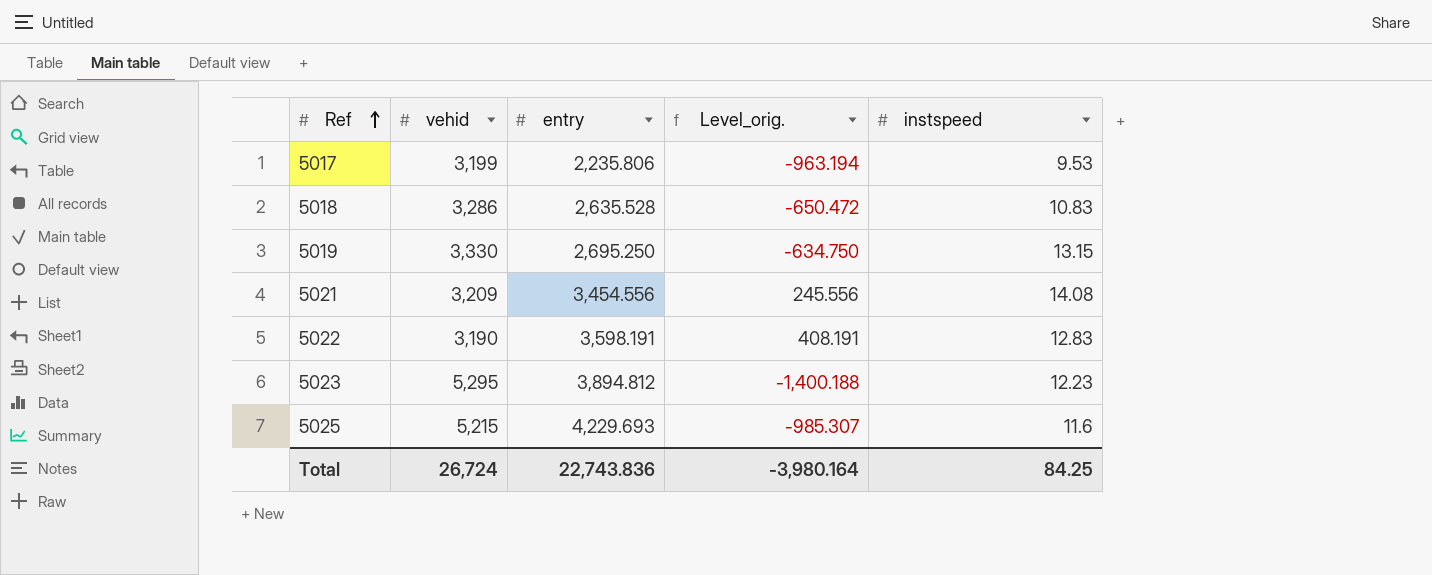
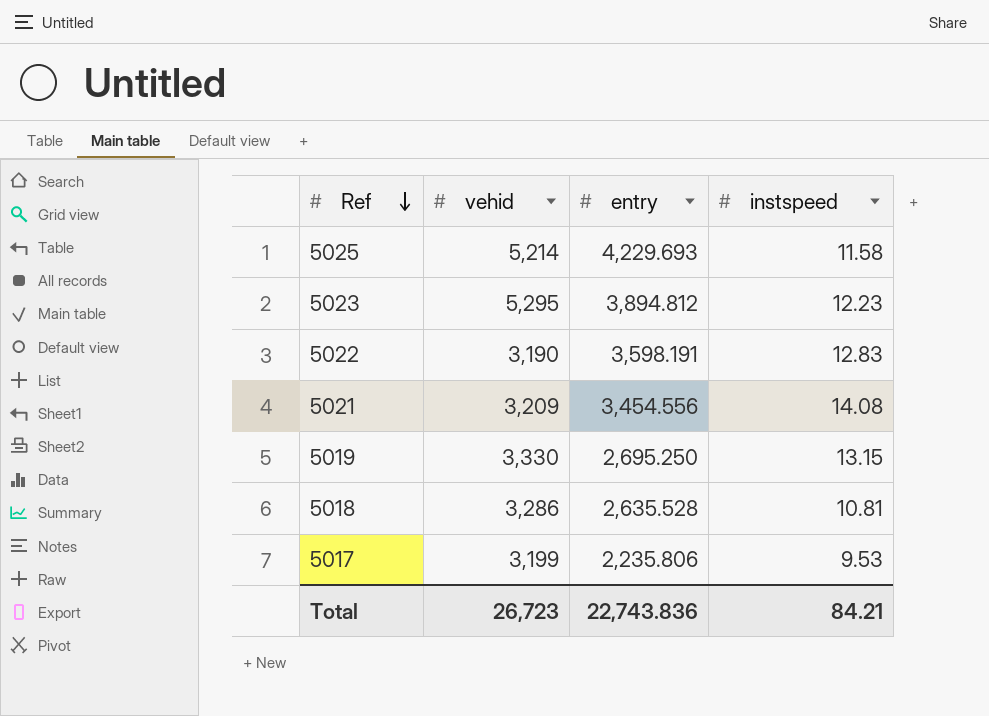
row order: Ref ascending -> Ref descending
column Level_orig. | formula: [entry] - [vehid] -> none
5025 | vehid: 5,215 -> 5,214
5025 | instspeed: 11.6 -> 11.58
5018 | instspeed: 10.83 -> 10.81
Total | vehid: 26,724 -> 26,723
Total | instspeed: 84.25 -> 84.21

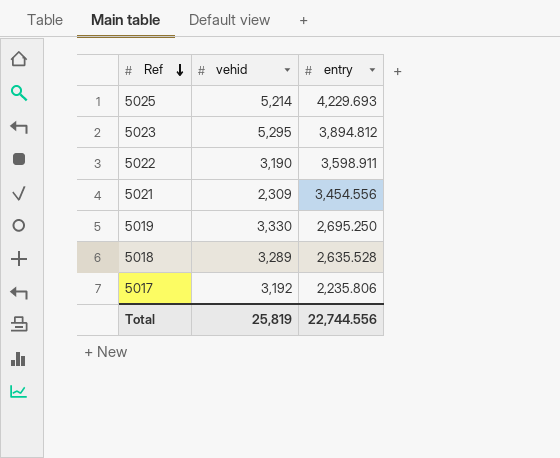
column instspeed | position: 4 -> none
5022 | entry: 3,598.191 -> 3,598.911
5021 | vehid: 3,209 -> 2,309
5018 | vehid: 3,286 -> 3,289
5017 | vehid: 3,199 -> 3,192
Total | vehid: 26,723 -> 25,819
Total | entry: 22,743.836 -> 22,744.556

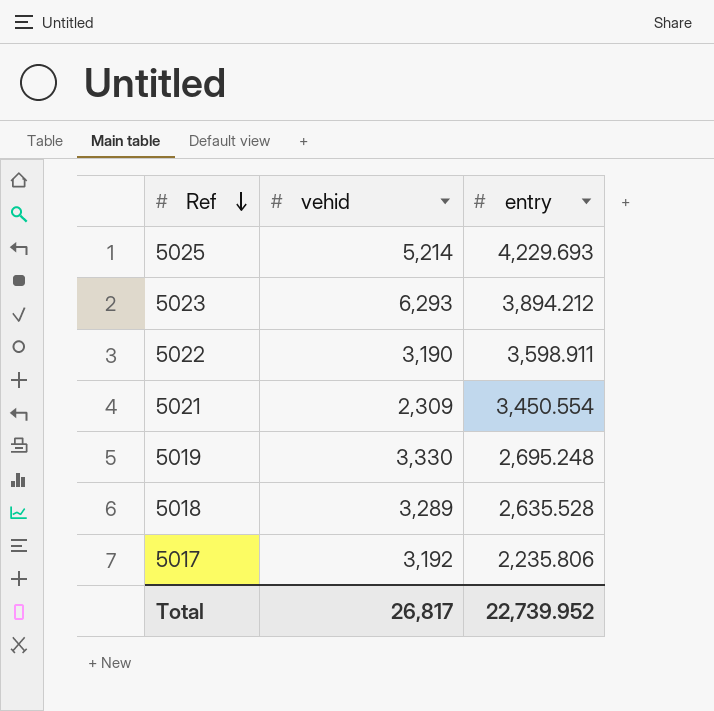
5023 | vehid: 5,295 -> 6,293
5023 | entry: 3,894.812 -> 3,894.212
5021 | entry: 3,454.556 -> 3,450.554
5019 | entry: 2,695.250 -> 2,695.248
Total | vehid: 25,819 -> 26,817
Total | entry: 22,744.556 -> 22,739.952

